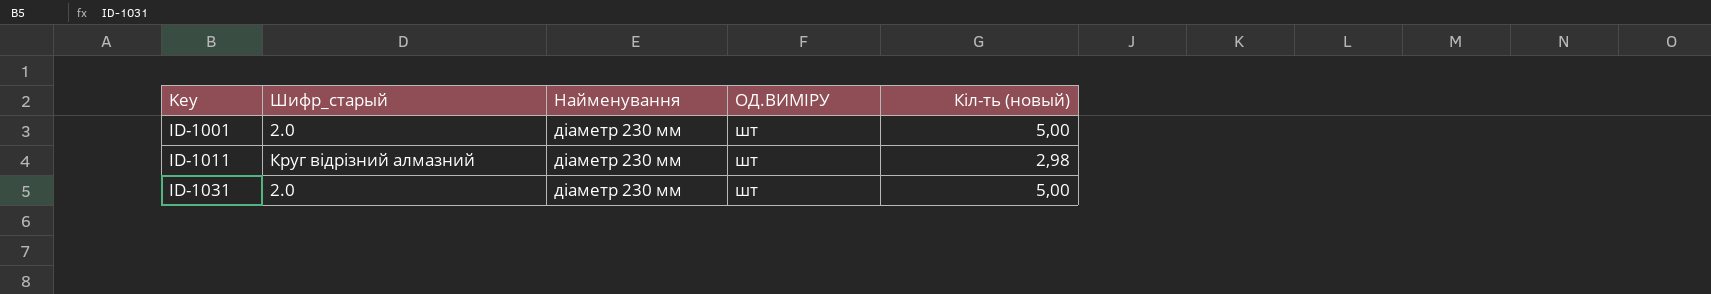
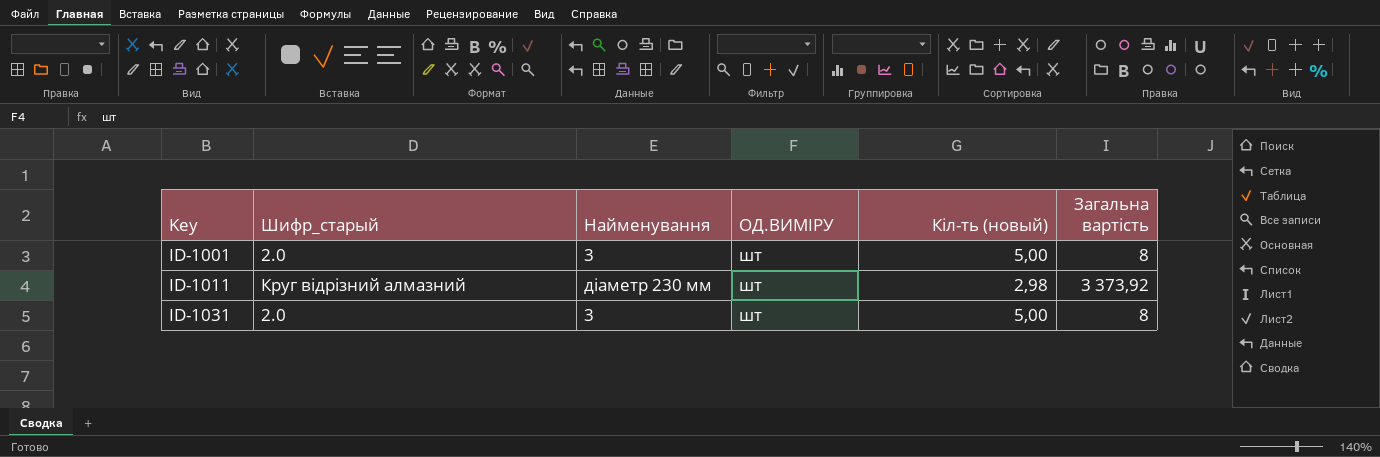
column Загальна вартість | position: none -> 6
ID-1001 | Найменування: діаметр 230 мм -> 3
ID-1031 | Найменування: діаметр 230 мм -> 3

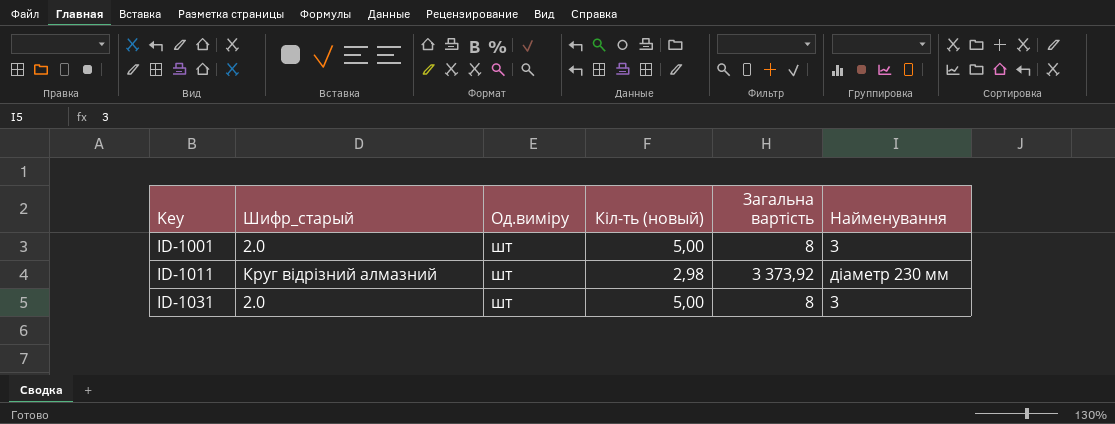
column name: ОД.ВИМІРУ -> Од.виміру
column Найменування | position: 3 -> 6

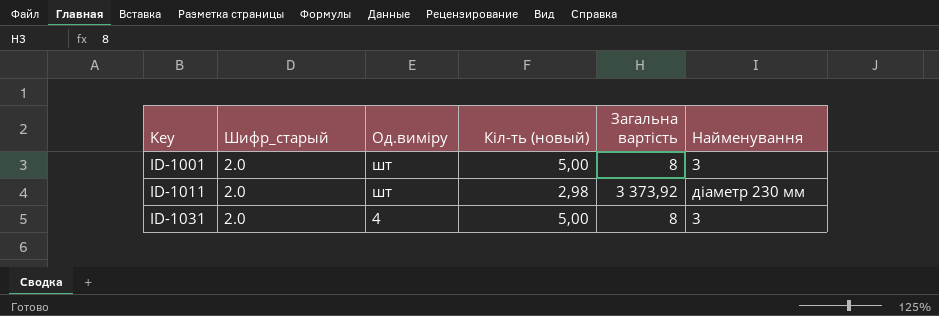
ID-1011 | Шифр_старый: Круг відрізний алмазний -> 2.0
ID-1031 | Од.виміру: шт -> 4

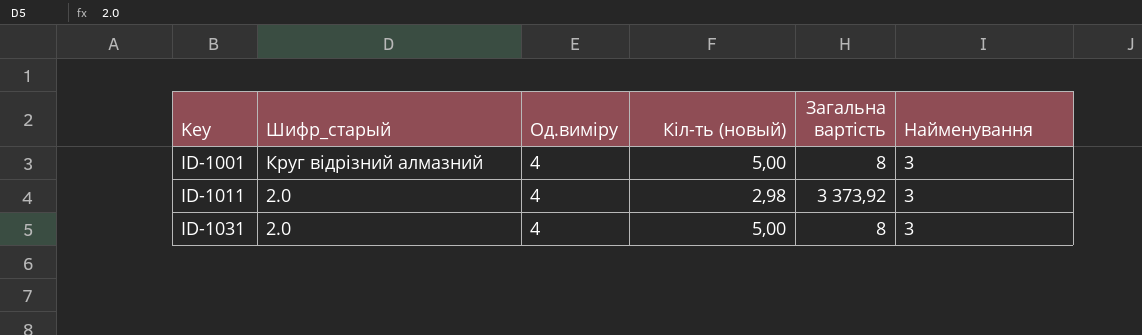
ID-1001 | Шифр_старый: 2.0 -> Круг відрізний алмазний
ID-1001 | Од.виміру: шт -> 4
ID-1011 | Од.виміру: шт -> 4
ID-1011 | Найменування: діаметр 230 мм -> 3

